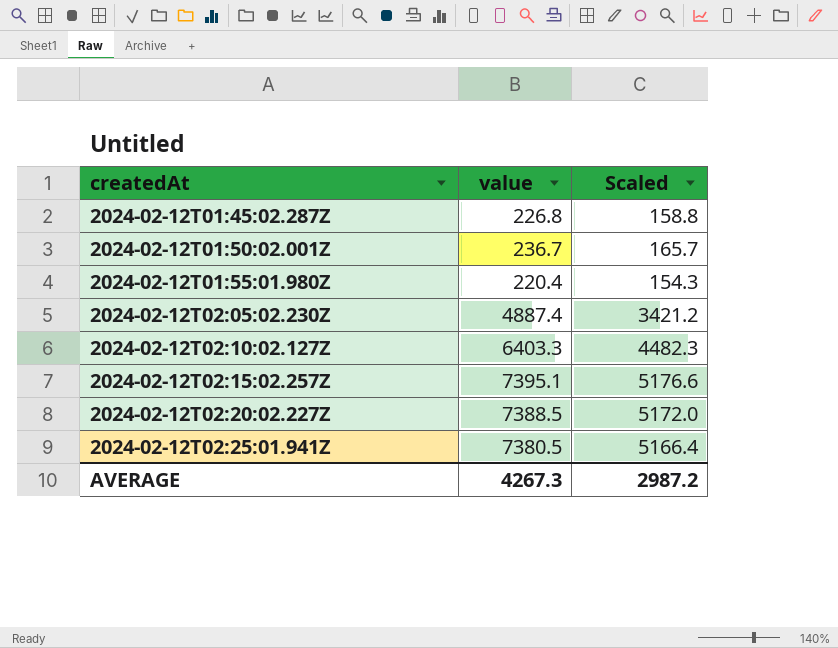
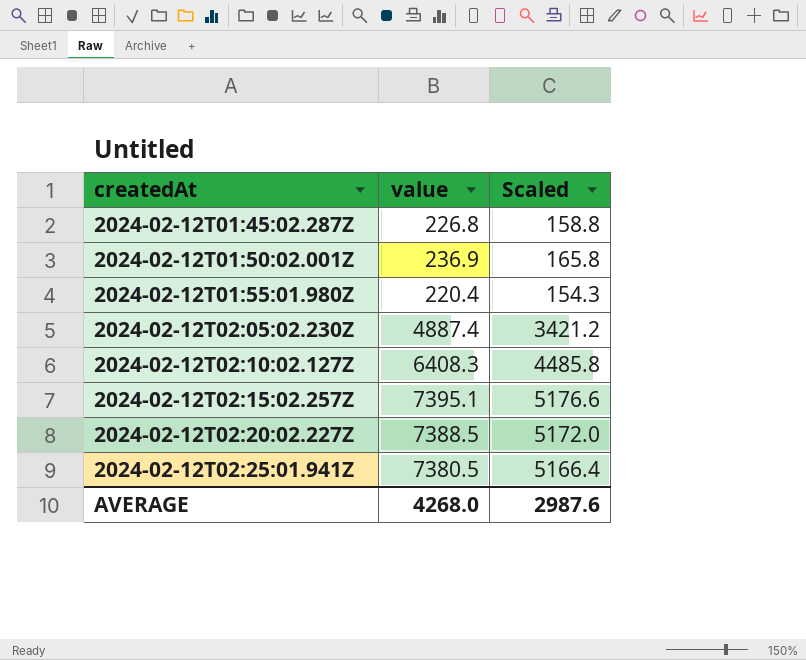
2024-02-12T01:50:02.001Z | value: 236.7 -> 236.9
2024-02-12T01:50:02.001Z | Scaled: 165.7 -> 165.8
2024-02-12T02:10:02.127Z | value: 6403.3 -> 6408.3
2024-02-12T02:10:02.127Z | Scaled: 4482.3 -> 4485.8
AVERAGE | value: 4267.3 -> 4268.0
AVERAGE | Scaled: 2987.2 -> 2987.6

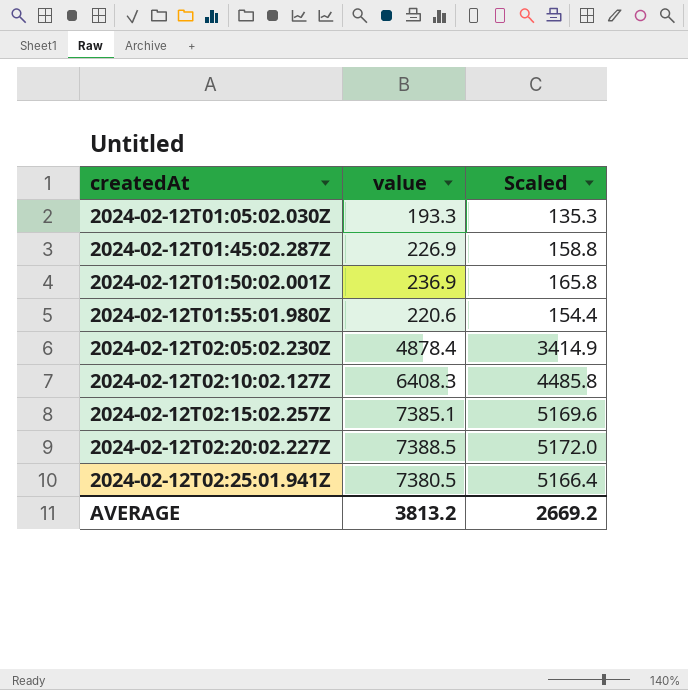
row 2024-02-12T01:05:02.030Z: none -> 193.3 | 135.3
2024-02-12T01:45:02.287Z | value: 226.8 -> 226.9
2024-02-12T01:55:01.980Z | value: 220.4 -> 220.6
2024-02-12T01:55:01.980Z | Scaled: 154.3 -> 154.4
2024-02-12T02:05:02.230Z | value: 4887.4 -> 4878.4
2024-02-12T02:05:02.230Z | Scaled: 3421.2 -> 3414.9
2024-02-12T02:15:02.257Z | value: 7395.1 -> 7385.1
2024-02-12T02:15:02.257Z | Scaled: 5176.6 -> 5169.6
AVERAGE | value: 4268.0 -> 3813.2
AVERAGE | Scaled: 2987.6 -> 2669.2

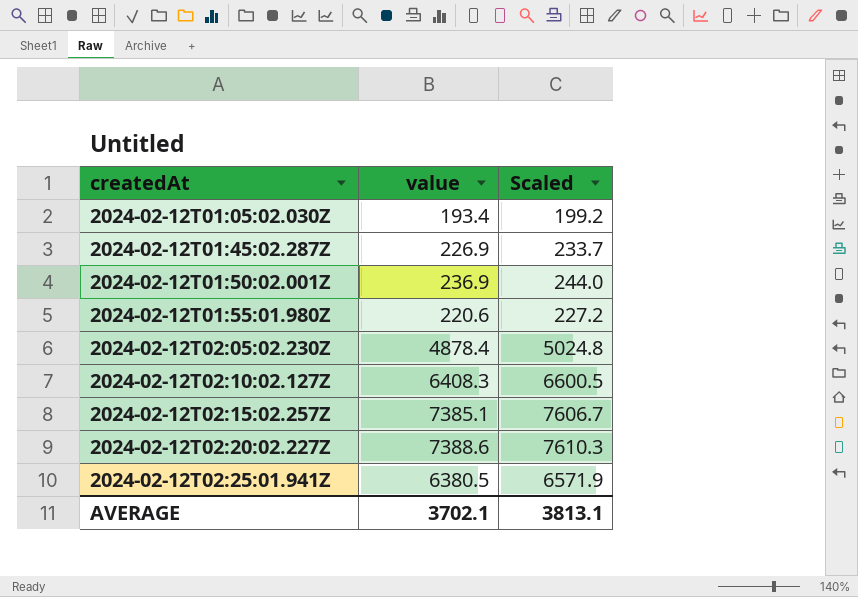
column Scaled | formula: [value] * 0.7 -> [value] * 1.03
2024-02-12T01:05:02.030Z | value: 193.3 -> 193.4
2024-02-12T02:20:02.227Z | value: 7388.5 -> 7388.6
2024-02-12T02:25:01.941Z | value: 7380.5 -> 6380.5
AVERAGE | value: 3813.2 -> 3702.1
AVERAGE | Scaled: 2669.2 -> 3813.1

